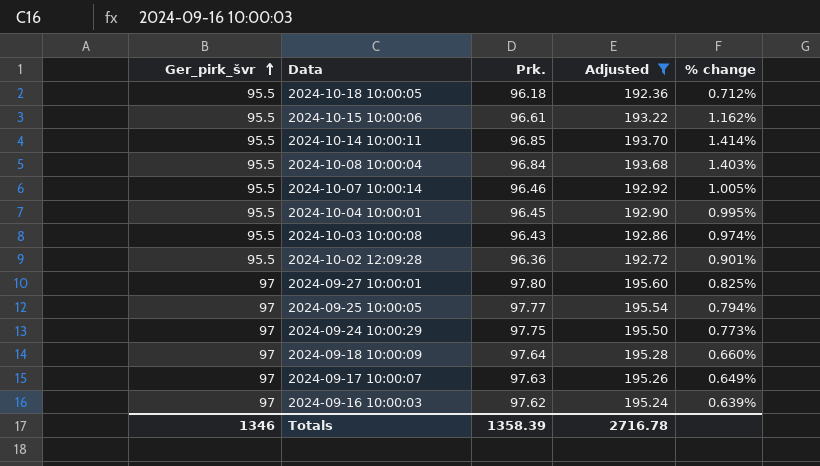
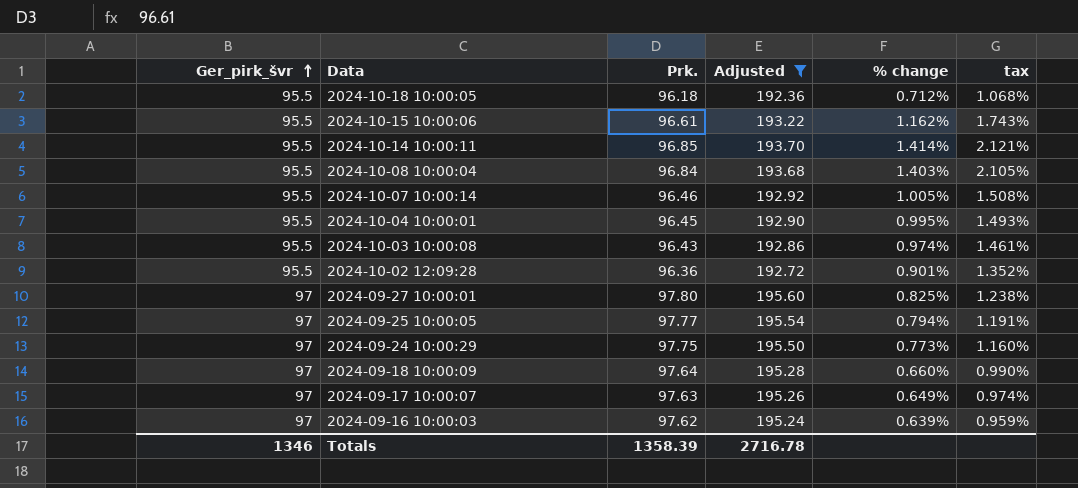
column tax | formula: none -> [% change] * 1.5

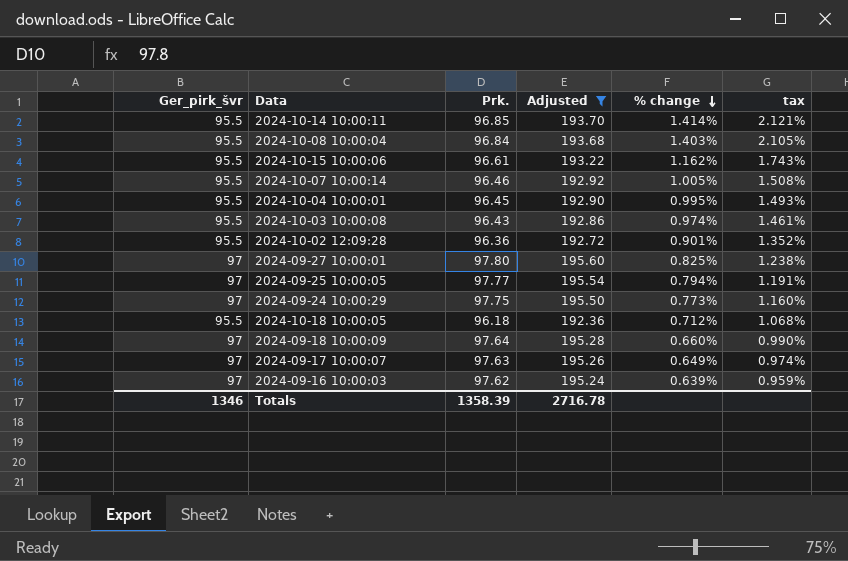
row order: Ger_pirk_švr ascending -> % change descending

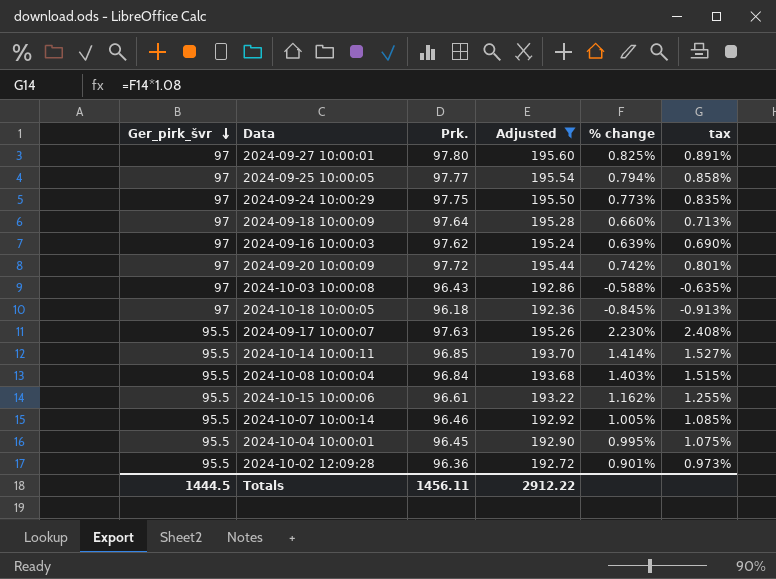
row order: % change descending -> Ger_pirk_švr descending
column tax | formula: [% change] * 1.5 -> [% change] * 1.08
row 2024-09-20 10:00:09: none -> 97 | 97.72 | 195.44 | 0.742% | 0.801%
2024-10-03 10:00:08 | Ger_pirk_švr: 95.5 -> 97
2024-10-03 10:00:08 | % change: 0.974% -> -0.588%
2024-10-18 10:00:05 | Ger_pirk_švr: 95.5 -> 97
2024-10-18 10:00:05 | % change: 0.712% -> -0.845%
2024-09-17 10:00:07 | Ger_pirk_švr: 97 -> 95.5
2024-09-17 10:00:07 | % change: 0.649% -> 2.230%
Totals | Ger_pirk_švr: 1346 -> 1444.5
Totals | Prk.: 1358.39 -> 1456.11
Totals | Adjusted: 2716.78 -> 2912.22

